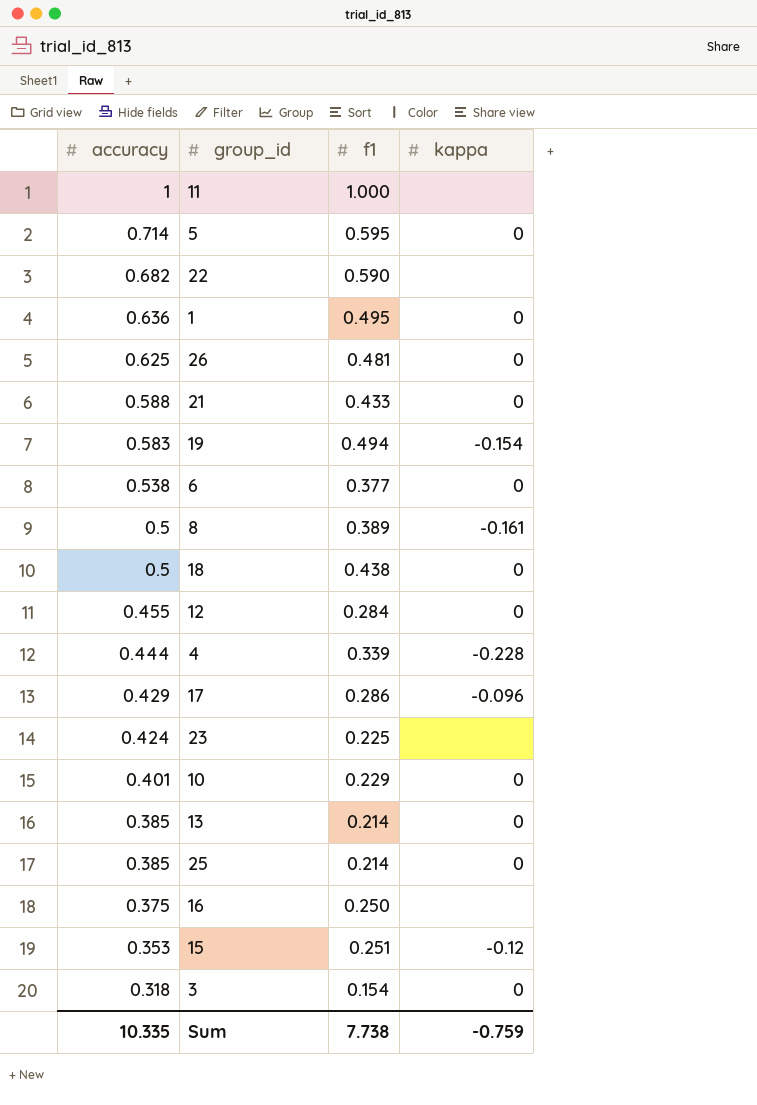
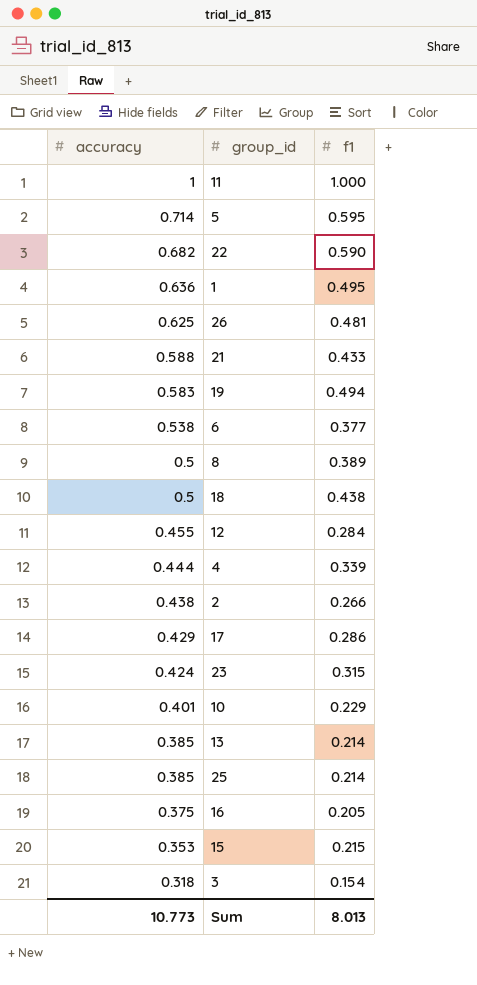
column kappa | position: 4 -> none
row 2: none -> 0.438 | 0.266
23 | f1: 0.225 -> 0.315
16 | f1: 0.250 -> 0.205
15 | f1: 0.251 -> 0.215
Sum | accuracy: 10.335 -> 10.773
Sum | f1: 7.738 -> 8.013

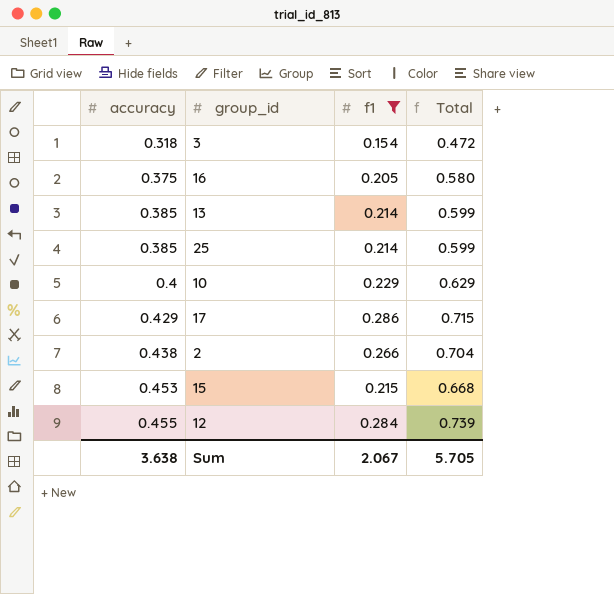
filter: none -> f1 <= 0.286
row order: accuracy descending -> accuracy ascending
column Total | formula: none -> [accuracy] + [f1]
10 | accuracy: 0.401 -> 0.4
15 | accuracy: 0.353 -> 0.453
Sum | accuracy: 10.773 -> 3.638
Sum | f1: 8.013 -> 2.067

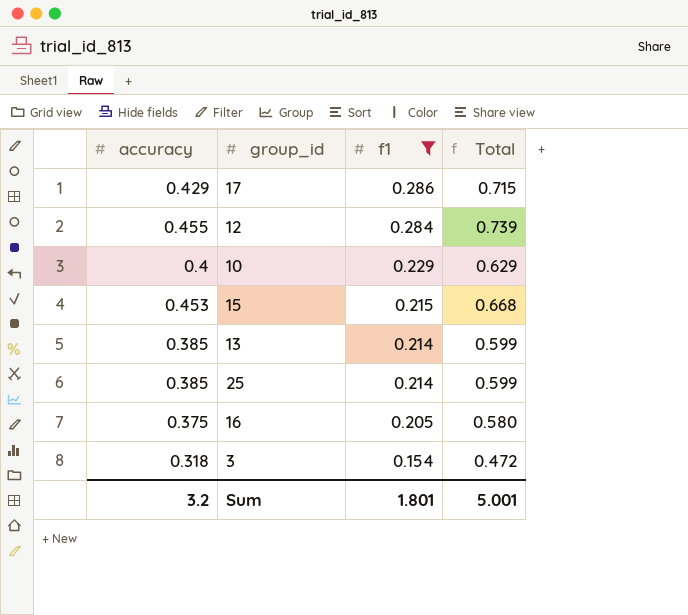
row order: accuracy ascending -> f1 descending
row 2: 0.438 | 0.266 | 0.704 -> none
Sum | accuracy: 3.638 -> 3.2
Sum | f1: 2.067 -> 1.801
Sum | Total: 5.705 -> 5.001

